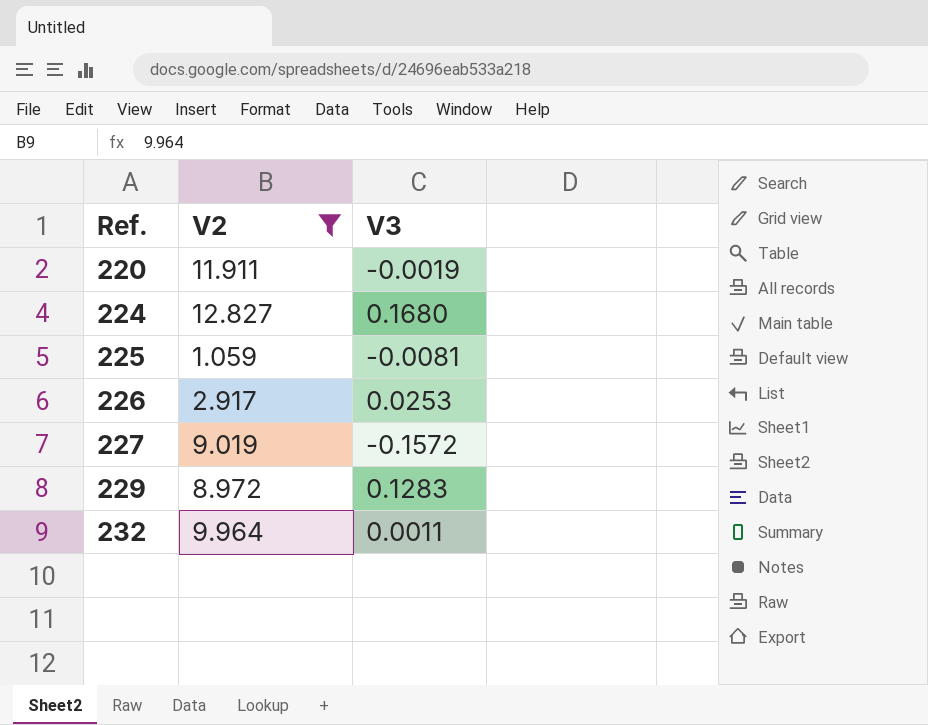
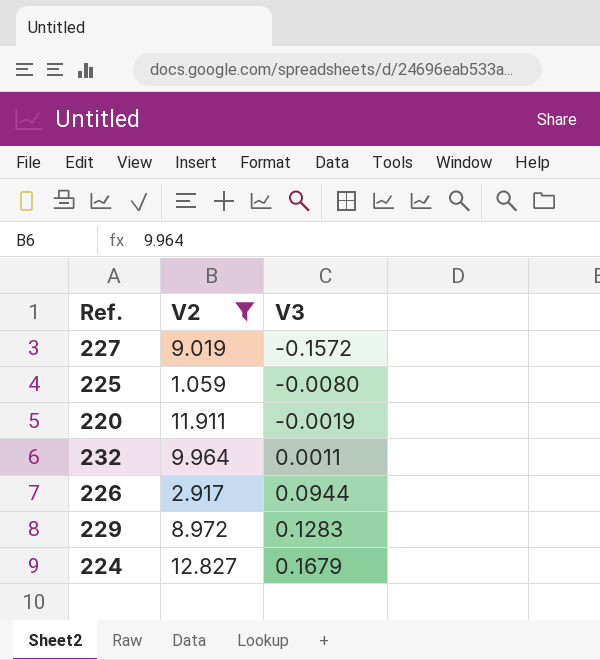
row order: Ref. ascending -> V3 ascending
225 | V3: -0.0081 -> -0.0080
226 | V3: 0.0253 -> 0.0944
224 | V3: 0.1680 -> 0.1679

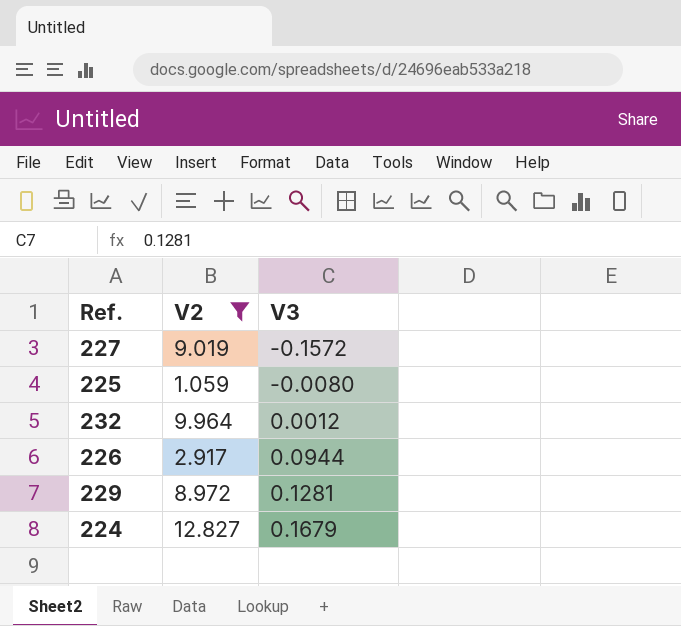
row 220: 11.911 | -0.0019 -> none
232 | V3: 0.0011 -> 0.0012
229 | V3: 0.1283 -> 0.1281

